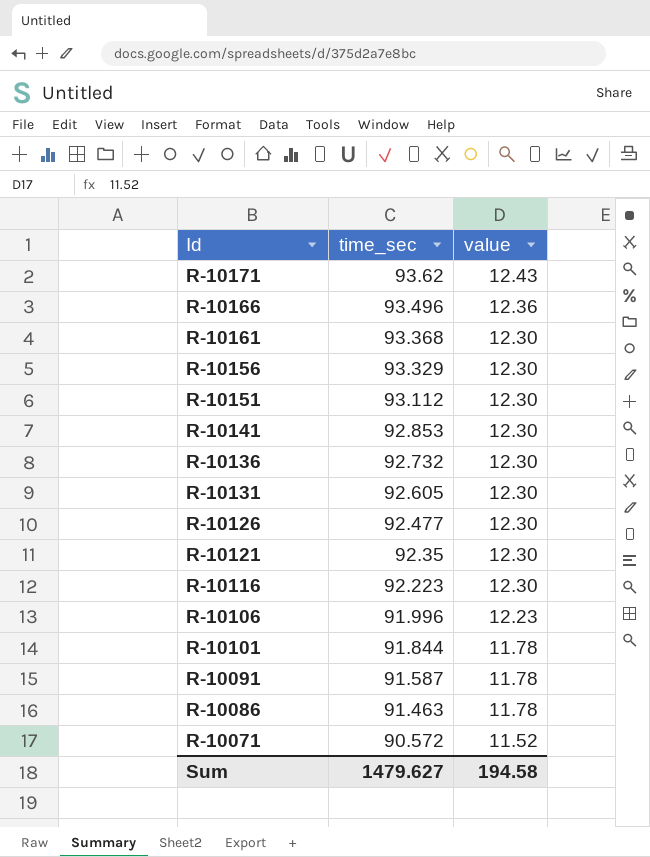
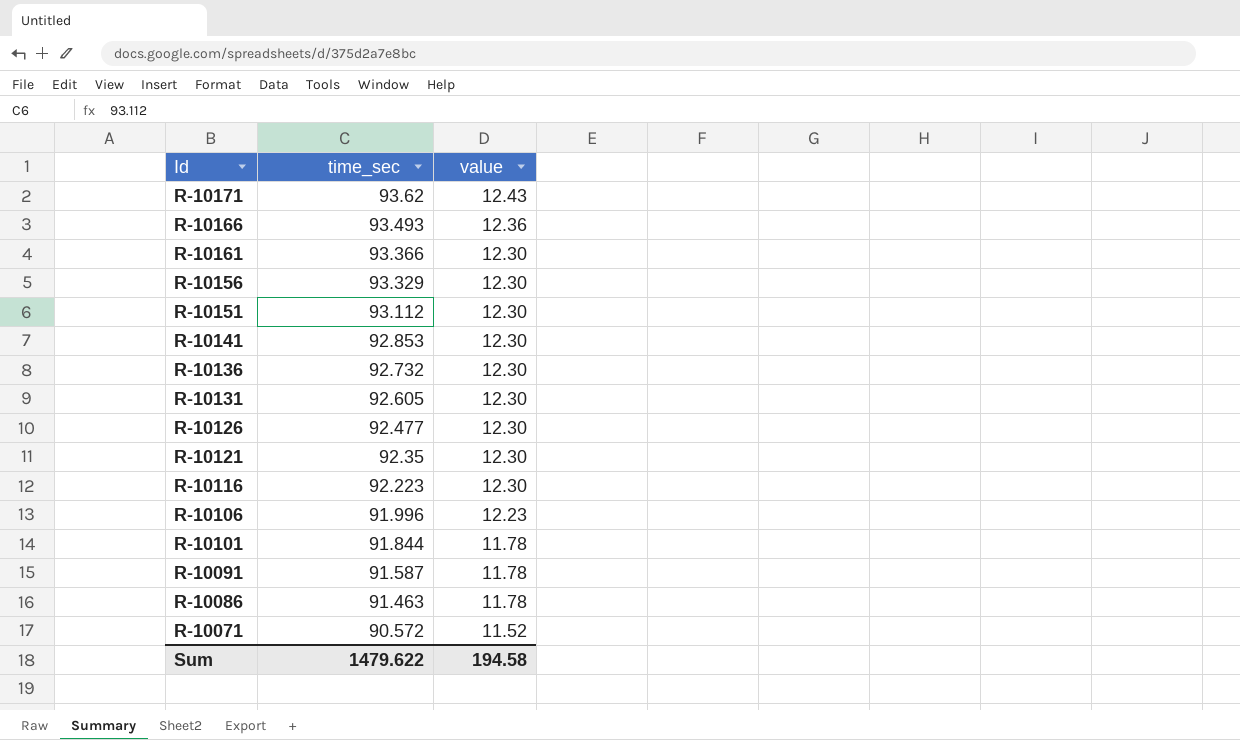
R-10166 | time_sec: 93.496 -> 93.493
R-10161 | time_sec: 93.368 -> 93.366
Sum | time_sec: 1479.627 -> 1479.622

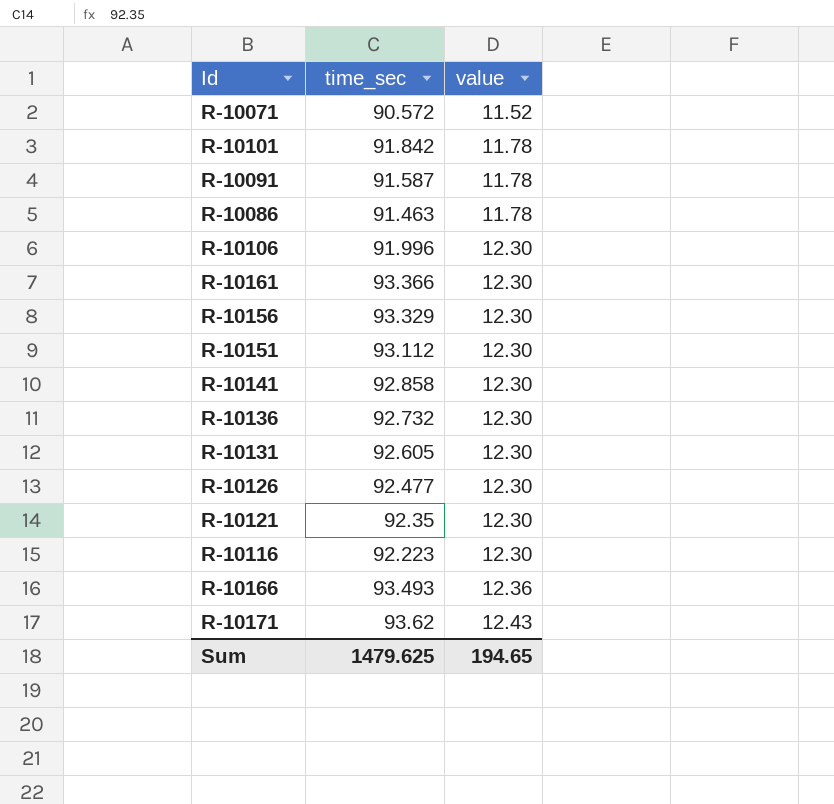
row order: Id descending -> value ascending
R-10101 | time_sec: 91.844 -> 91.842
R-10106 | value: 12.23 -> 12.30
R-10141 | time_sec: 92.853 -> 92.858
Sum | time_sec: 1479.622 -> 1479.625
Sum | value: 194.58 -> 194.65

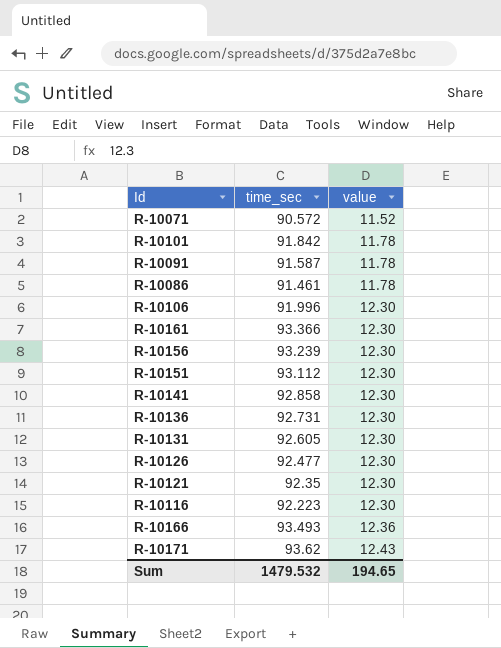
R-10086 | time_sec: 91.463 -> 91.461
R-10156 | time_sec: 93.329 -> 93.239
R-10136 | time_sec: 92.732 -> 92.731
Sum | time_sec: 1479.625 -> 1479.532

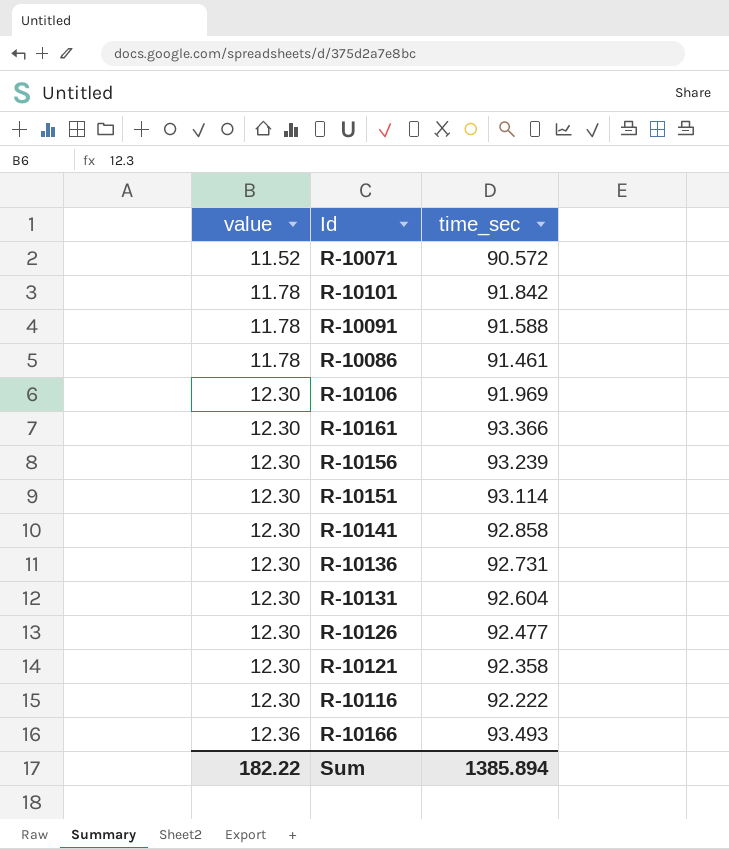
column value | position: 3 -> 1
row R-10171: 93.62 | 12.43 -> none
R-10091 | time_sec: 91.587 -> 91.588
R-10106 | time_sec: 91.996 -> 91.969
R-10151 | time_sec: 93.112 -> 93.114
R-10131 | time_sec: 92.605 -> 92.604
R-10121 | time_sec: 92.35 -> 92.358
R-10116 | time_sec: 92.223 -> 92.222
Sum | value: 194.65 -> 182.22
Sum | time_sec: 1479.532 -> 1385.894

